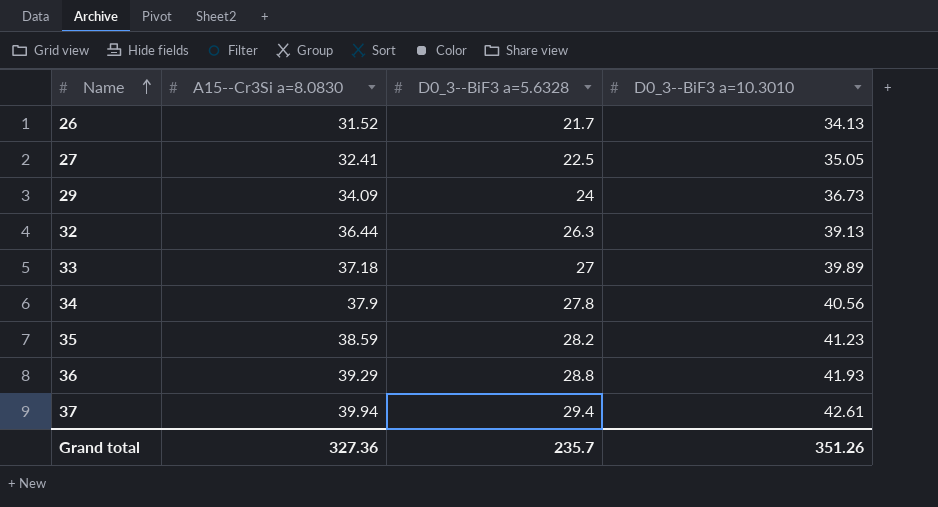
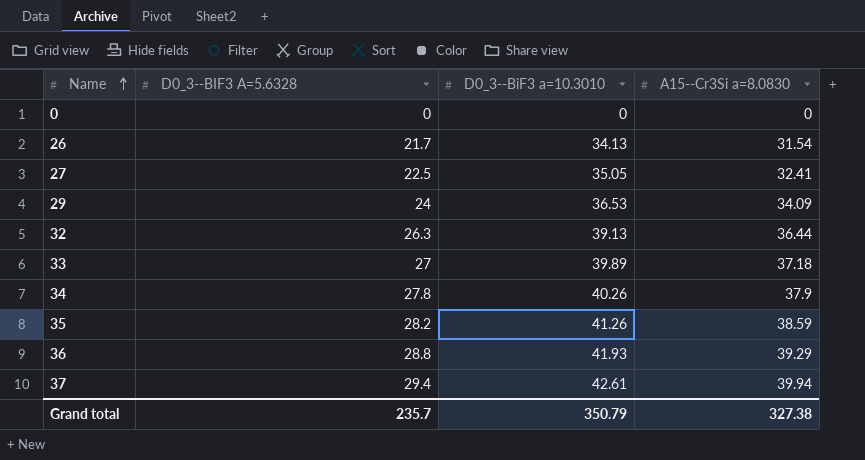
column name: D0_3--BiF3 a=5.6328 -> D0_3--BIF3 A=5.6328
column A15--Cr3Si a=8.0830 | position: 2 -> 4
row 0: none -> 0 | 0 | 0
26 | A15--Cr3Si a=8.0830: 31.52 -> 31.54
29 | D0_3--BiF3 a=10.3010: 36.73 -> 36.53
34 | D0_3--BiF3 a=10.3010: 40.56 -> 40.26
35 | D0_3--BiF3 a=10.3010: 41.23 -> 41.26
Grand total | D0_3--BiF3 a=10.3010: 351.26 -> 350.79
Grand total | A15--Cr3Si a=8.0830: 327.36 -> 327.38

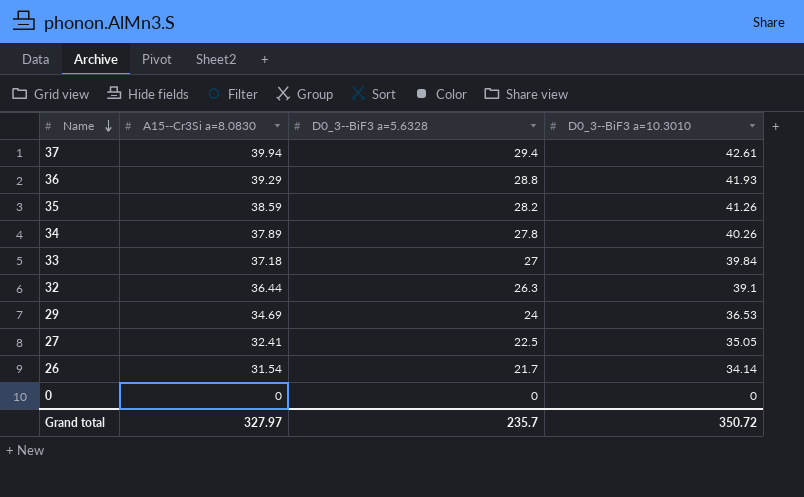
row order: Name ascending -> Name descending
column A15--Cr3Si a=8.0830 | position: 4 -> 2
column name: D0_3--BIF3 A=5.6328 -> D0_3--BiF3 a=5.6328
34 | A15--Cr3Si a=8.0830: 37.9 -> 37.89
33 | D0_3--BiF3 a=10.3010: 39.89 -> 39.84
32 | D0_3--BiF3 a=10.3010: 39.13 -> 39.1
29 | A15--Cr3Si a=8.0830: 34.09 -> 34.69
26 | D0_3--BiF3 a=10.3010: 34.13 -> 34.14
Grand total | A15--Cr3Si a=8.0830: 327.38 -> 327.97
Grand total | D0_3--BiF3 a=10.3010: 350.79 -> 350.72

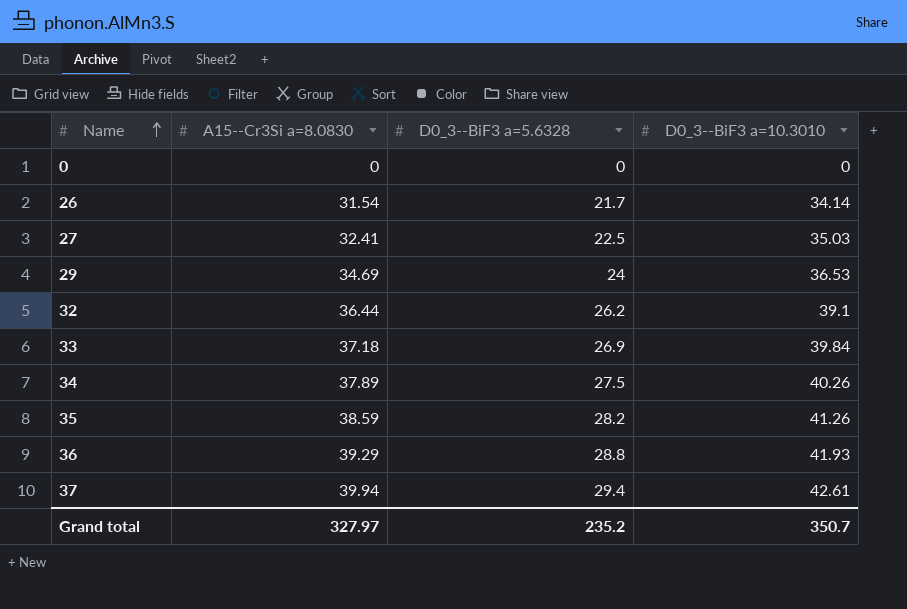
row order: Name descending -> Name ascending
27 | D0_3--BiF3 a=10.3010: 35.05 -> 35.03
32 | D0_3--BiF3 a=5.6328: 26.3 -> 26.2
33 | D0_3--BiF3 a=5.6328: 27 -> 26.9
34 | D0_3--BiF3 a=5.6328: 27.8 -> 27.5
Grand total | D0_3--BiF3 a=5.6328: 235.7 -> 235.2
Grand total | D0_3--BiF3 a=10.3010: 350.72 -> 350.7

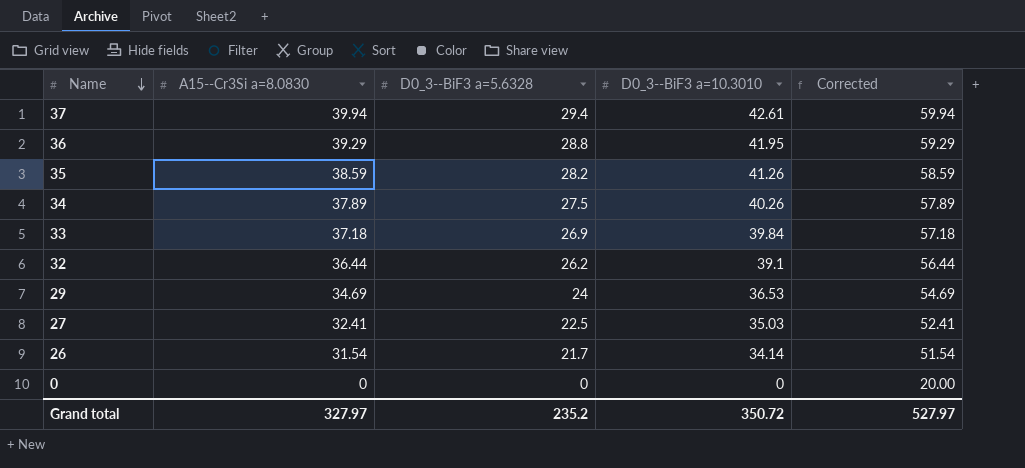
row order: Name ascending -> Name descending
column Corrected | formula: none -> [A15--Cr3Si a=8.0830] + 20
36 | D0_3--BiF3 a=10.3010: 41.93 -> 41.95
Grand total | D0_3--BiF3 a=10.3010: 350.7 -> 350.72

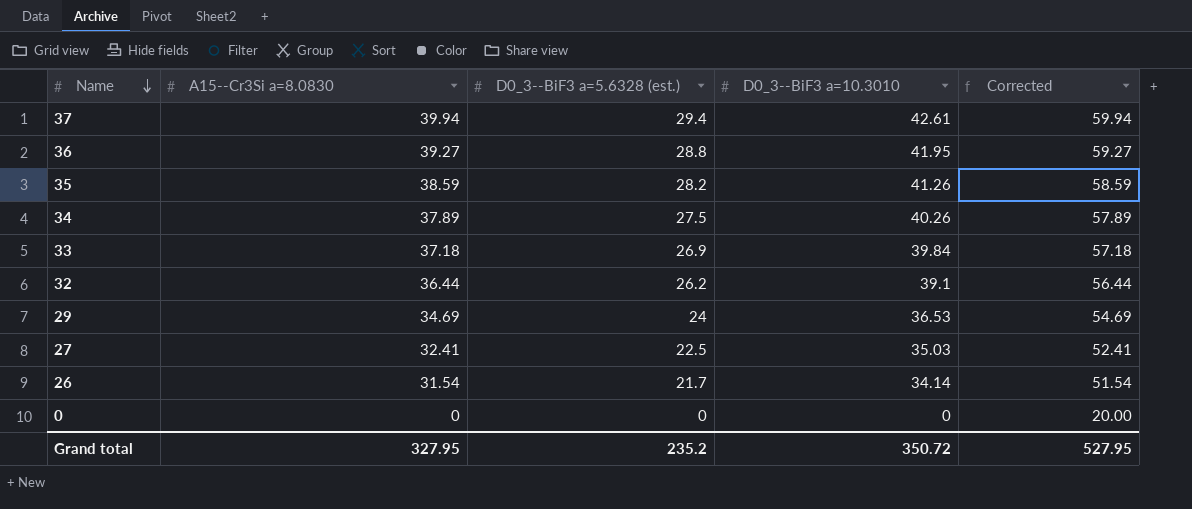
column name: D0_3--BiF3 a=5.6328 -> D0_3--BiF3 a=5.6328 (est.)
36 | A15--Cr3Si a=8.0830: 39.29 -> 39.27
36 | Corrected: 59.29 -> 59.27
Grand total | A15--Cr3Si a=8.0830: 327.97 -> 327.95
Grand total | Corrected: 527.97 -> 527.95

